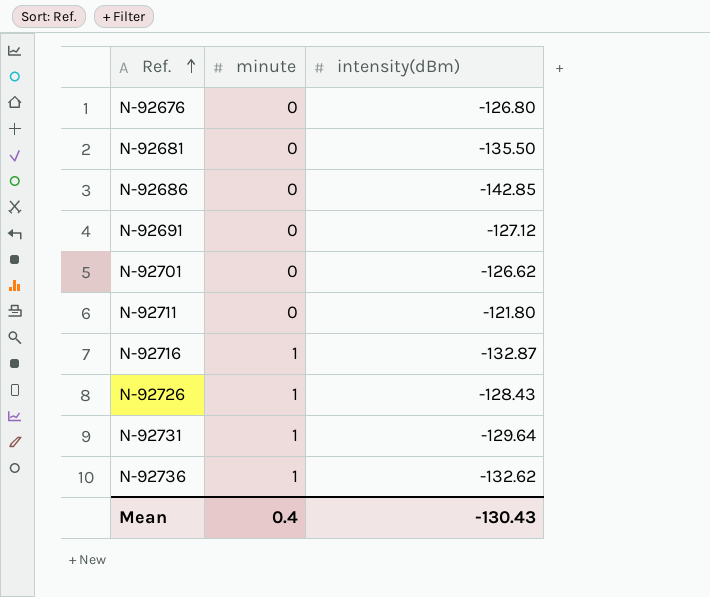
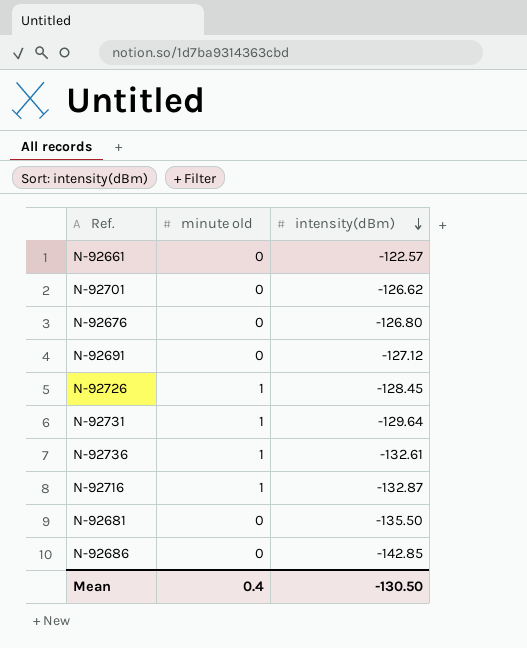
row order: Ref. ascending -> intensity(dBm) descending
column name: minute -> minute old
row N-92711: 0 | -121.80 -> none
row N-92661: none -> 0 | -122.57
N-92726 | intensity(dBm): -128.43 -> -128.45
N-92736 | intensity(dBm): -132.62 -> -132.61
Mean | intensity(dBm): -130.43 -> -130.50

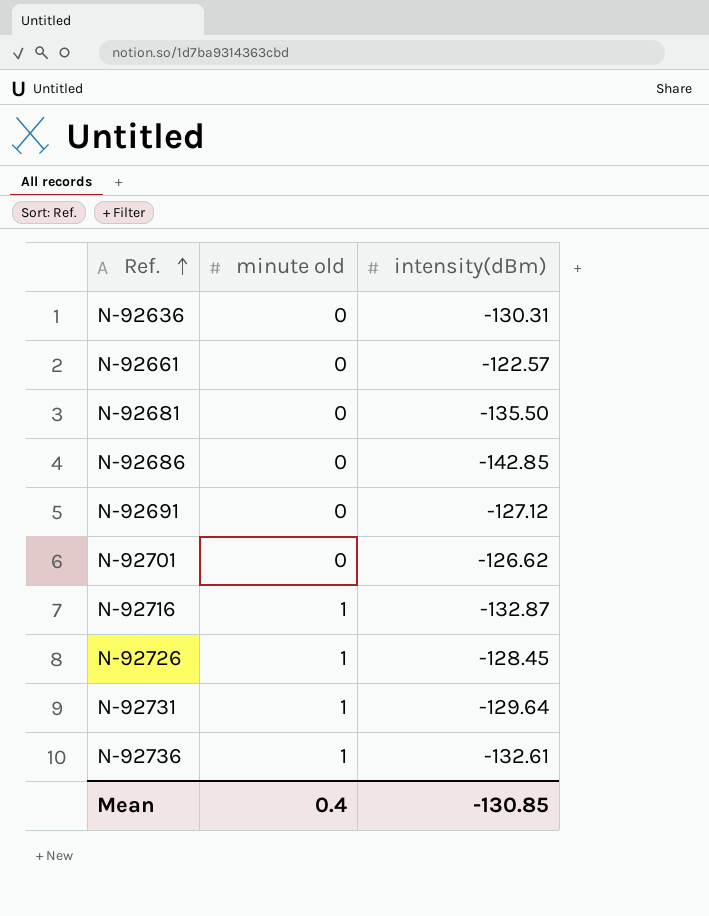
row order: intensity(dBm) descending -> Ref. ascending
row N-92676: 0 | -126.80 -> none
row N-92636: none -> 0 | -130.31
Mean | intensity(dBm): -130.50 -> -130.85

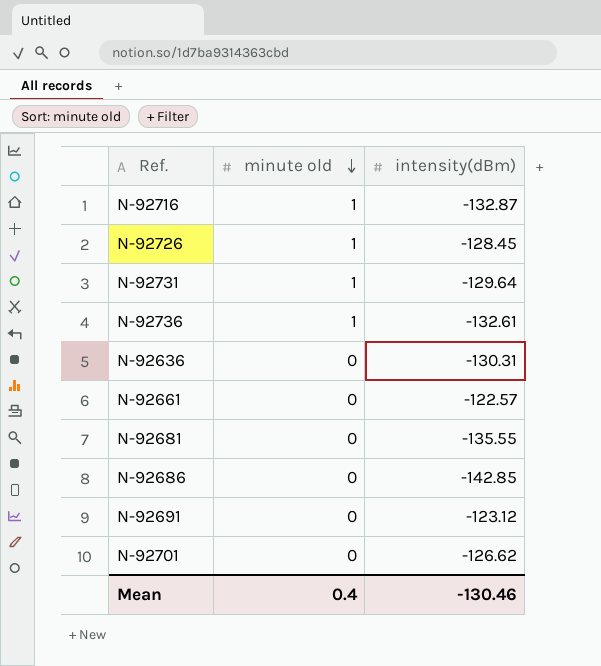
row order: Ref. ascending -> minute old descending
N-92681 | intensity(dBm): -135.50 -> -135.55
N-92691 | intensity(dBm): -127.12 -> -123.12
Mean | intensity(dBm): -130.85 -> -130.46

